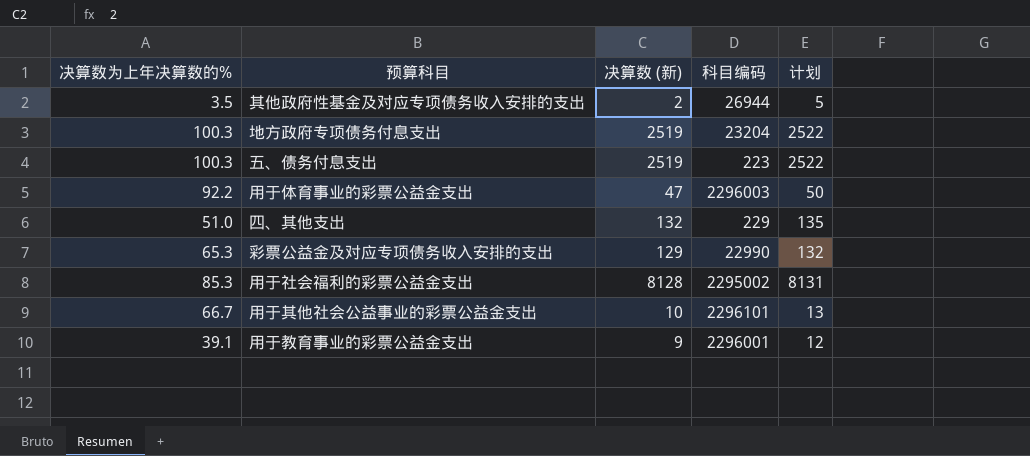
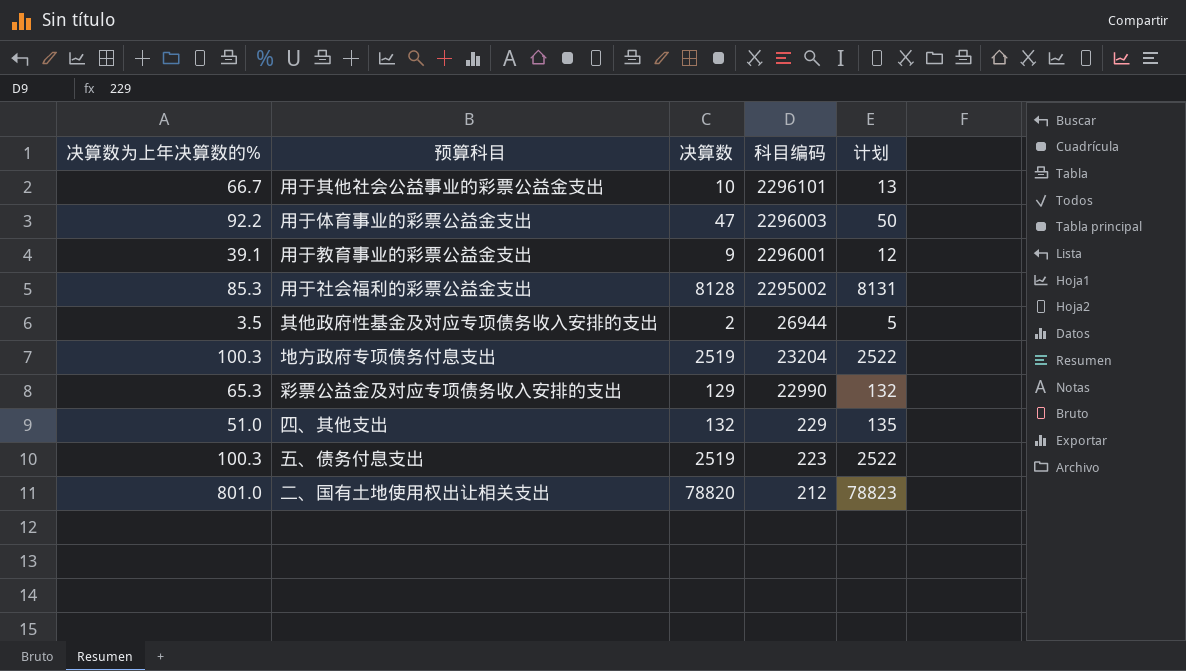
row order: none -> 科目编码 descending
column name: 决算数 (新) -> 决算数
row 二、国有土地使用权出让相关支出: none -> 801.0 | 78820 | 212 | 78823

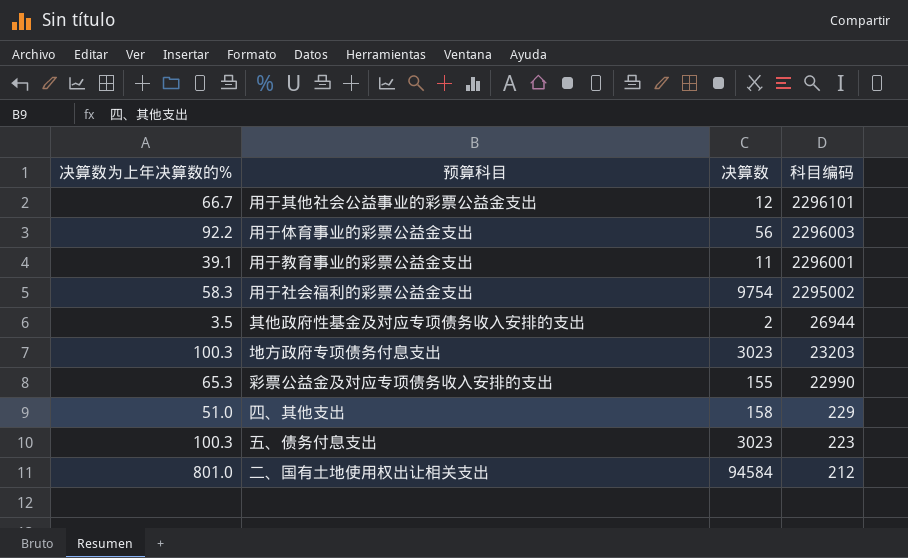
column 计划 | formula: [决算数] + 3 -> none
用于其他社会公益事业的彩票公益金支出 | 决算数: 10 -> 12
用于体育事业的彩票公益金支出 | 决算数: 47 -> 56
用于教育事业的彩票公益金支出 | 决算数: 9 -> 11
用于社会福利的彩票公益金支出 | 决算数为上年决算数的%: 85.3 -> 58.3
用于社会福利的彩票公益金支出 | 决算数: 8128 -> 9754
地方政府专项债务付息支出 | 决算数: 2519 -> 3023
地方政府专项债务付息支出 | 科目编码: 23204 -> 23203
彩票公益金及对应专项债务收入安排的支出 | 决算数: 129 -> 155
四、其他支出 | 决算数: 132 -> 158
五、债务付息支出 | 决算数: 2519 -> 3023
二、国有土地使用权出让相关支出 | 决算数: 78820 -> 94584

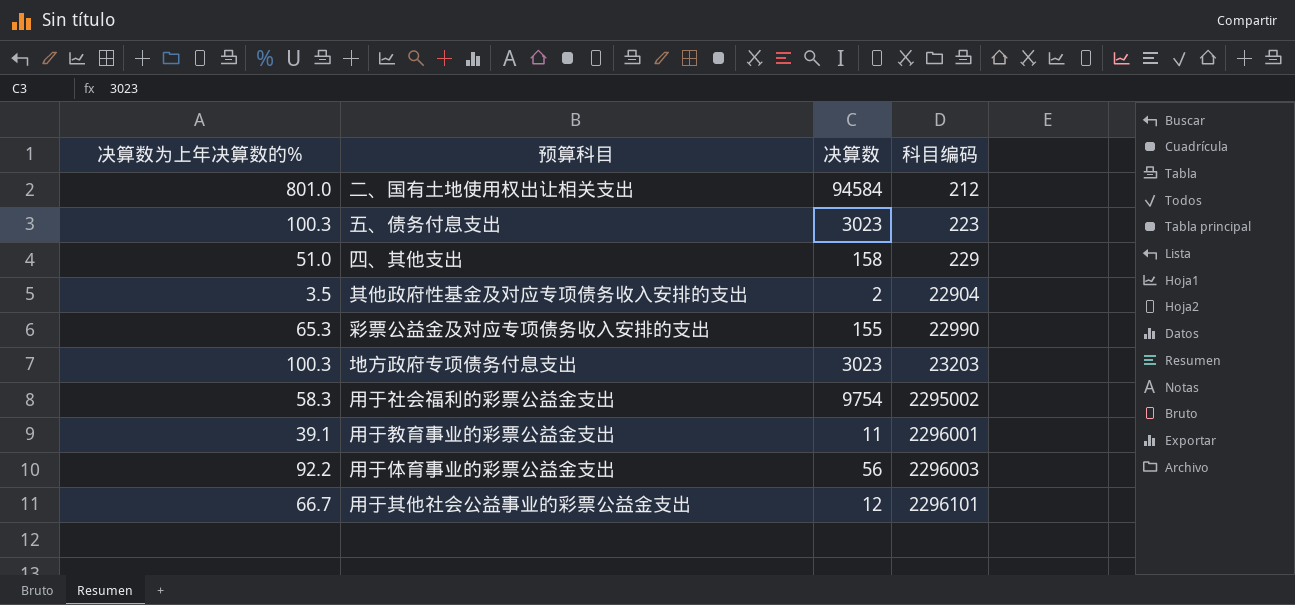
row order: 科目编码 descending -> 科目编码 ascending
其他政府性基金及对应专项债务收入安排的支出 | 科目编码: 26944 -> 22904

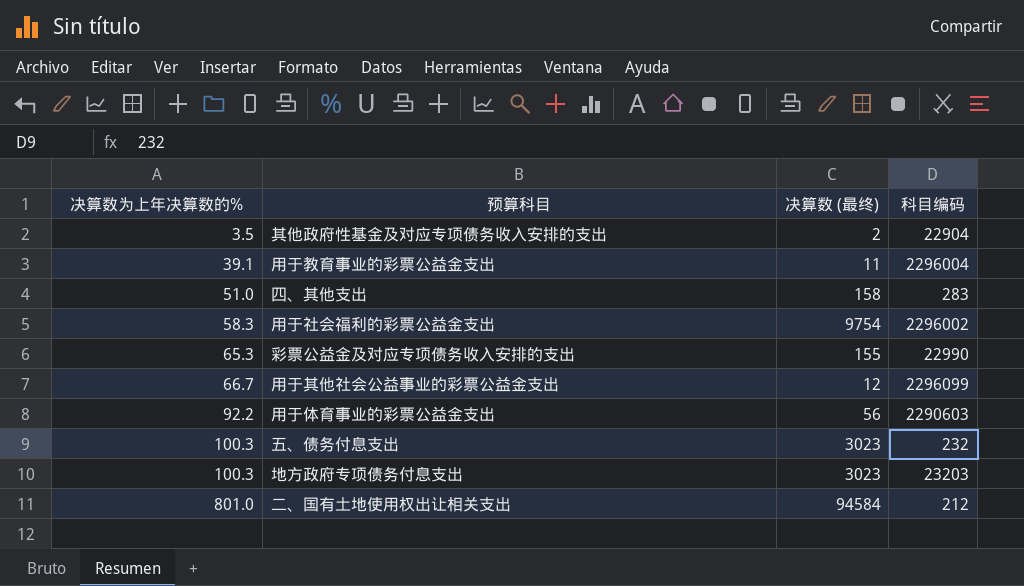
row order: 科目编码 ascending -> 决算数为上年决算数的% ascending
column name: 决算数 -> 决算数 (最终)
用于教育事业的彩票公益金支出 | 科目编码: 2296001 -> 2296004
四、其他支出 | 科目编码: 229 -> 283
用于社会福利的彩票公益金支出 | 科目编码: 2295002 -> 2296002
用于其他社会公益事业的彩票公益金支出 | 科目编码: 2296101 -> 2296099
用于体育事业的彩票公益金支出 | 科目编码: 2296003 -> 2290603
五、债务付息支出 | 科目编码: 223 -> 232

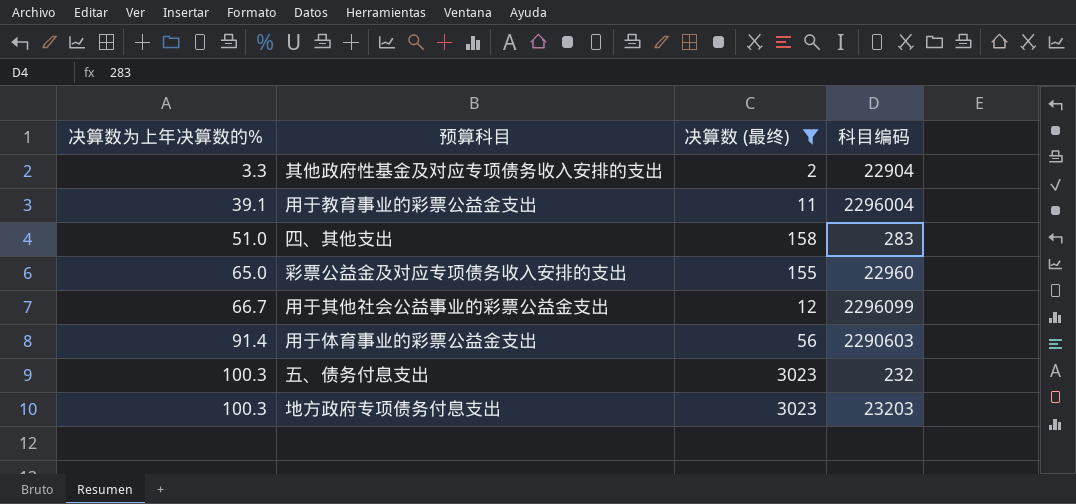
filter: none -> 决算数 (最终) <= 3023
其他政府性基金及对应专项债务收入安排的支出 | 决算数为上年决算数的%: 3.5 -> 3.3
彩票公益金及对应专项债务收入安排的支出 | 决算数为上年决算数的%: 65.3 -> 65.0
彩票公益金及对应专项债务收入安排的支出 | 科目编码: 22990 -> 22960
用于体育事业的彩票公益金支出 | 决算数为上年决算数的%: 92.2 -> 91.4

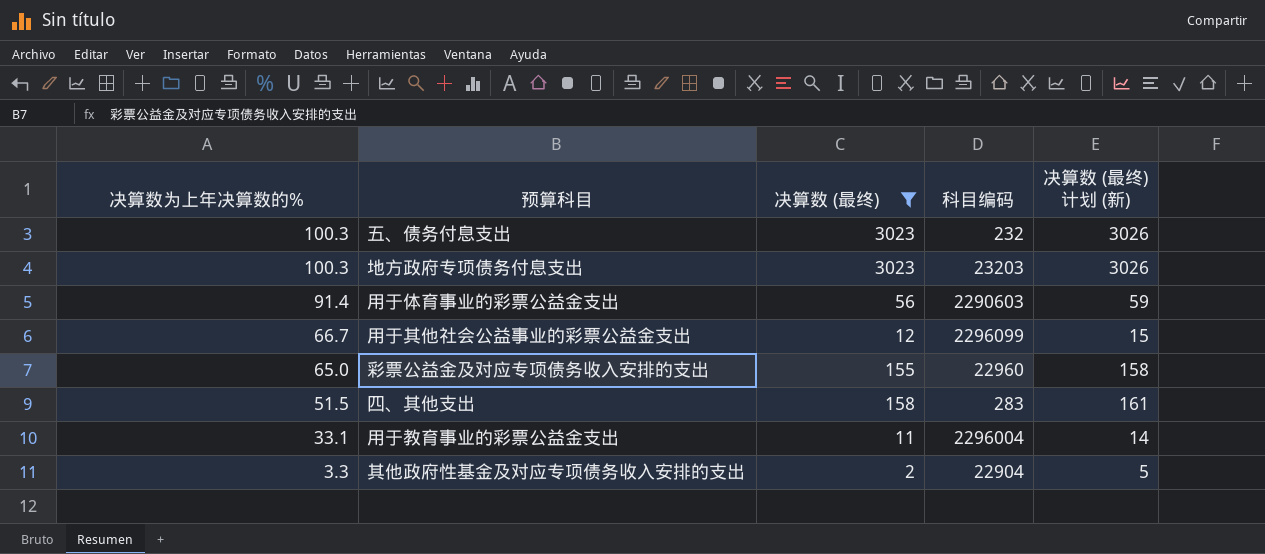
row order: 决算数为上年决算数的% ascending -> 决算数为上年决算数的% descending
column 决算数 (最终) 计划 (新) | formula: none -> [决算数 (最终)] + 3
四、其他支出 | 决算数为上年决算数的%: 51.0 -> 51.5
用于教育事业的彩票公益金支出 | 决算数为上年决算数的%: 39.1 -> 33.1

